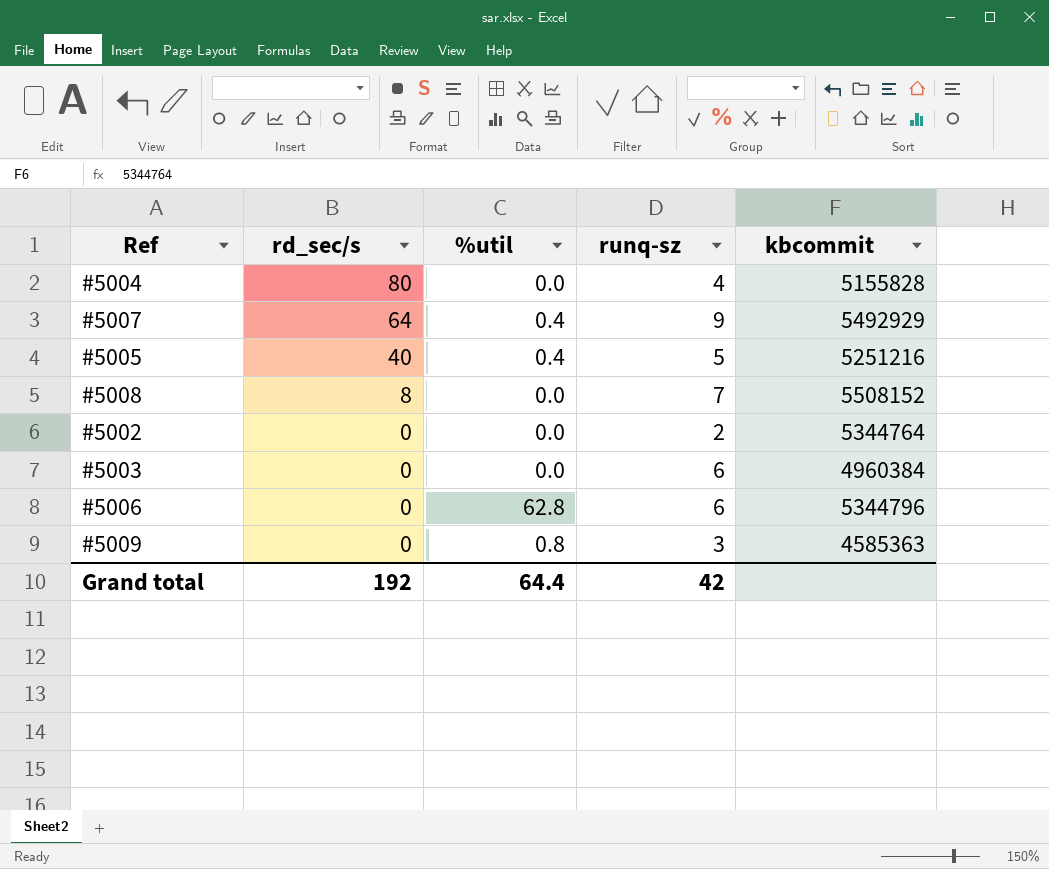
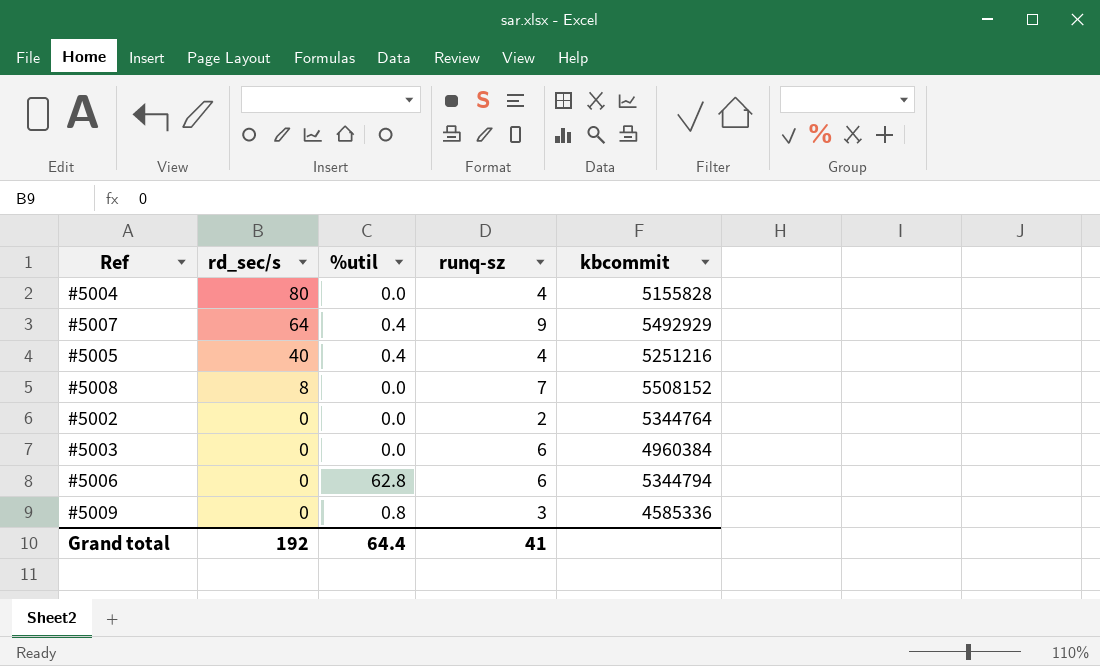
#5005 | runq-sz: 5 -> 4
#5006 | kbcommit: 5344796 -> 5344794
#5009 | kbcommit: 4585363 -> 4585336
Grand total | runq-sz: 42 -> 41

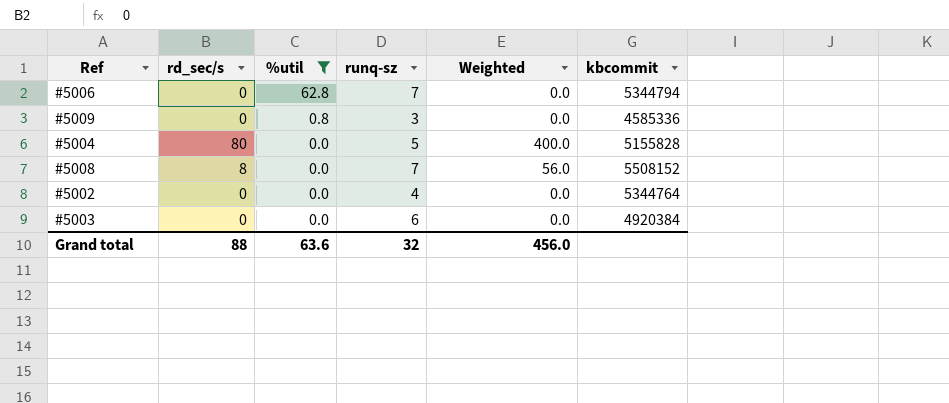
filter: none -> %util != 0.4
row order: rd_sec/s descending -> %util descending
column Weighted | formula: none -> [rd_sec/s] * [runq-sz]
#5006 | runq-sz: 6 -> 7
#5004 | runq-sz: 4 -> 5
#5002 | runq-sz: 2 -> 4
#5003 | kbcommit: 4960384 -> 4920384
Grand total | rd_sec/s: 192 -> 88
Grand total | %util: 64.4 -> 63.6
Grand total | runq-sz: 41 -> 32

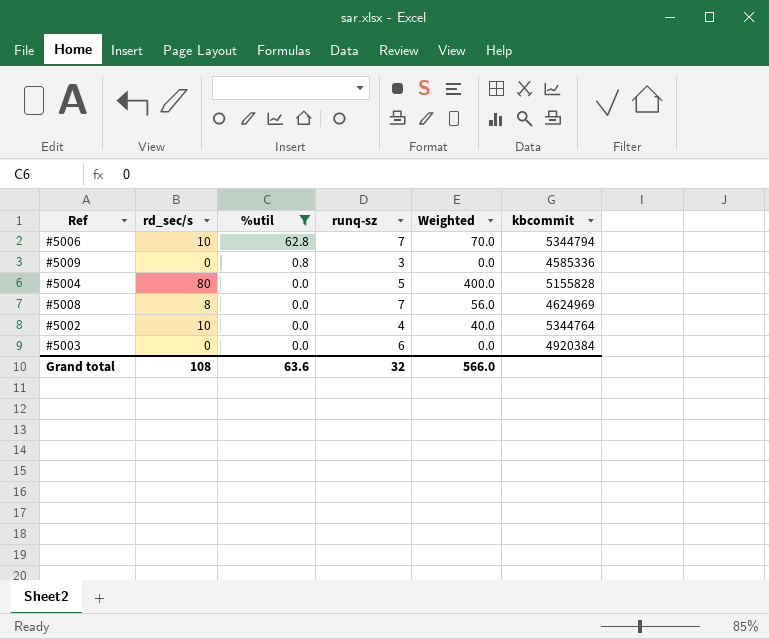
#5006 | rd_sec/s: 0 -> 10
#5006 | Weighted: 0.0 -> 70.0
#5008 | kbcommit: 5508152 -> 4624969
#5002 | rd_sec/s: 0 -> 10
#5002 | Weighted: 0.0 -> 40.0
Grand total | rd_sec/s: 88 -> 108
Grand total | Weighted: 456.0 -> 566.0

